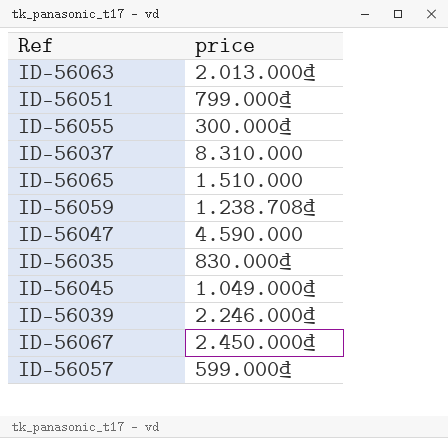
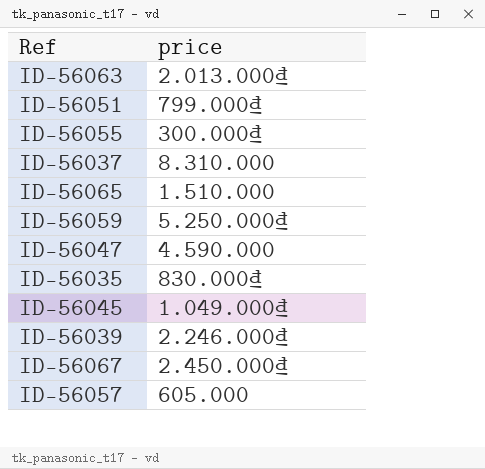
ID-56059 | price: 1.238.708₫ -> 5.250.000₫
ID-56057 | price: 599.000₫ -> 605.000

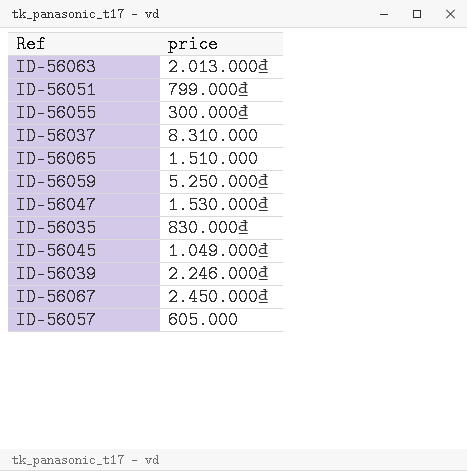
ID-56047 | price: 4.590.000 -> 1.530.000₫

